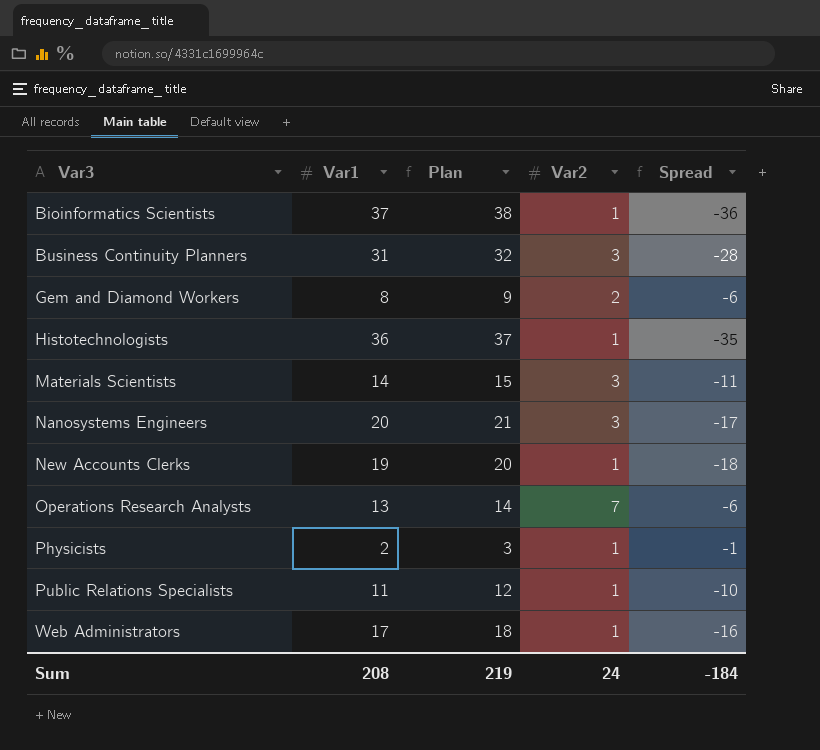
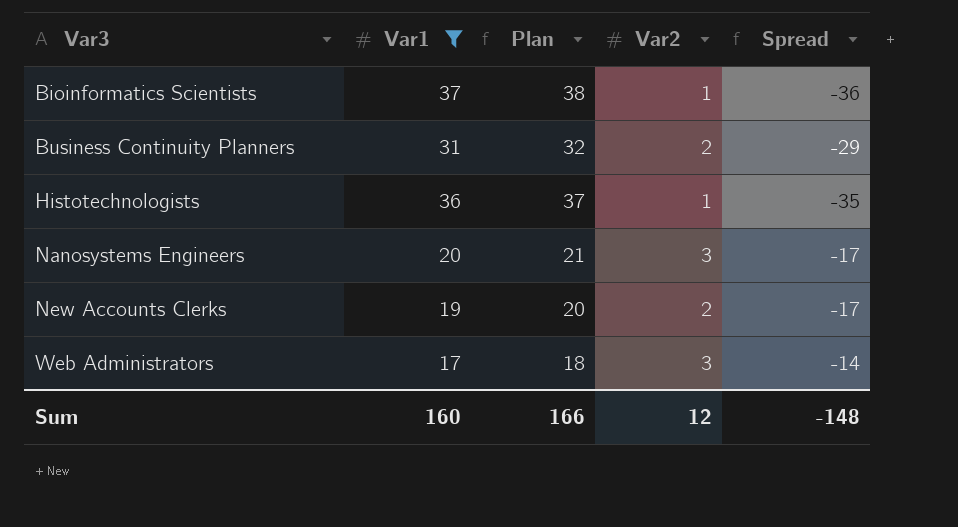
filter: none -> Var1 >= 17
Business Continuity Planners | Var2: 3 -> 2
Business Continuity Planners | Spread: -28 -> -29
New Accounts Clerks | Var2: 1 -> 2
New Accounts Clerks | Spread: -18 -> -17
Web Administrators | Var2: 1 -> 3
Web Administrators | Spread: -16 -> -14
Sum | Var1: 208 -> 160
Sum | Plan: 219 -> 166
Sum | Var2: 24 -> 12
Sum | Spread: -184 -> -148

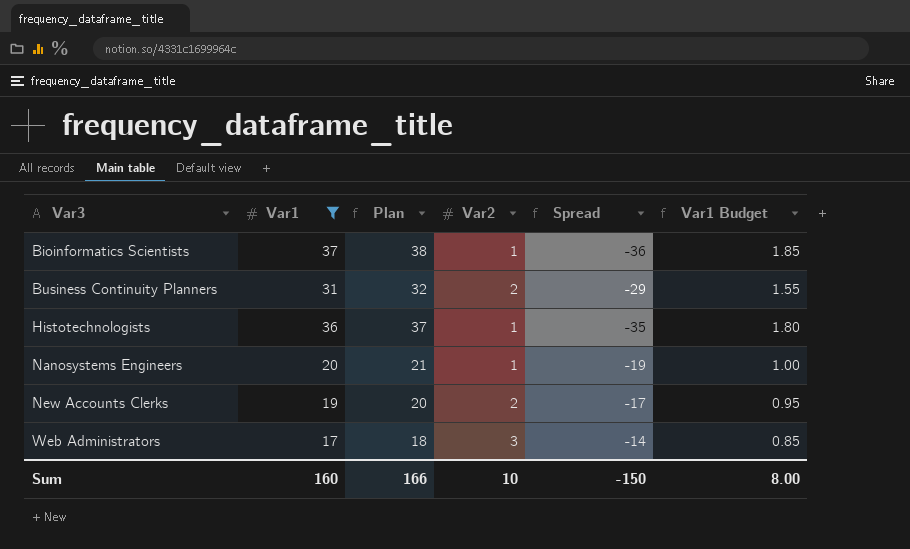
column Var1 Budget | formula: none -> [Var1] * 0.05
Nanosystems Engineers | Var2: 3 -> 1
Nanosystems Engineers | Spread: -17 -> -19
Sum | Var2: 12 -> 10
Sum | Spread: -148 -> -150

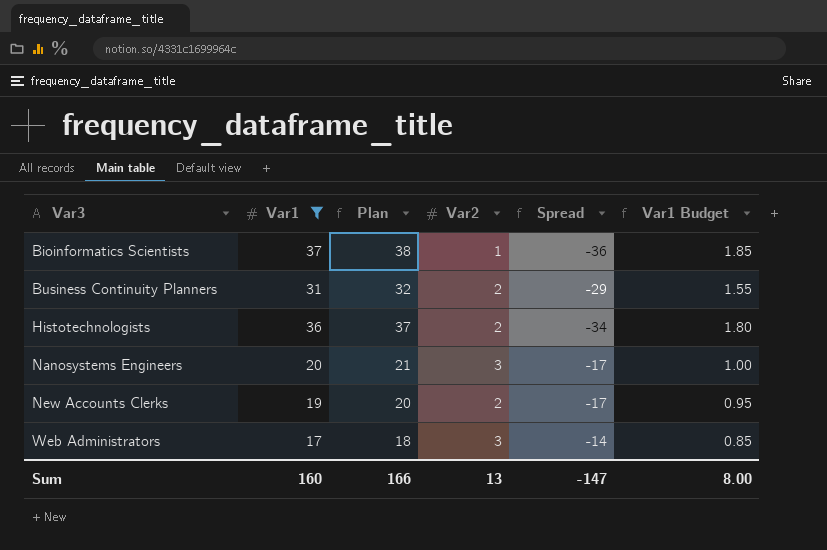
Histotechnologists | Var2: 1 -> 2
Histotechnologists | Spread: -35 -> -34
Nanosystems Engineers | Var2: 1 -> 3
Nanosystems Engineers | Spread: -19 -> -17
Sum | Var2: 10 -> 13
Sum | Spread: -150 -> -147

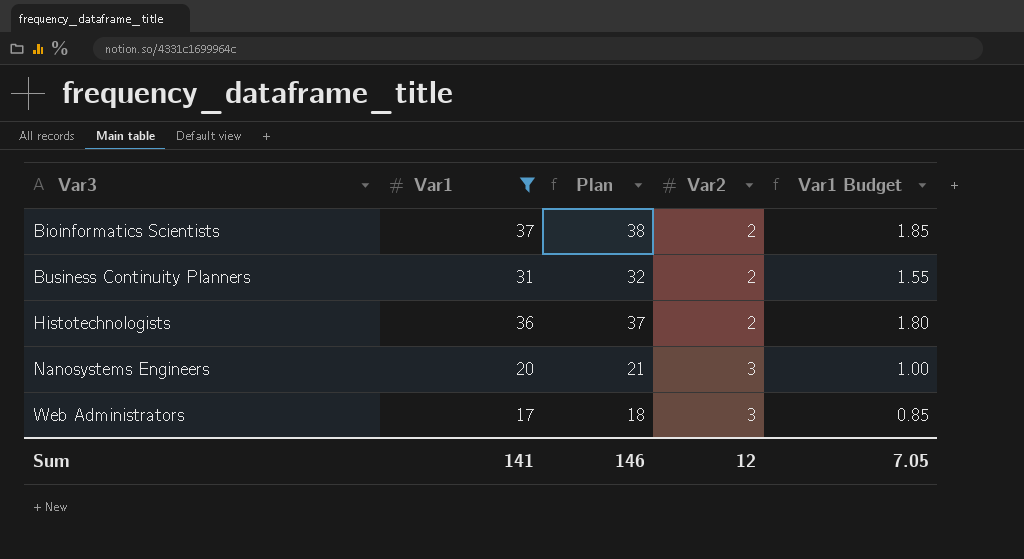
column Spread | formula: [Var2] - [Var1] -> none
row New Accounts Clerks: 19 | 20 | 2 | -17 | 0.95 -> none
Bioinformatics Scientists | Var2: 1 -> 2
Sum | Var1: 160 -> 141
Sum | Plan: 166 -> 146
Sum | Var2: 13 -> 12
Sum | Var1 Budget: 8.00 -> 7.05

